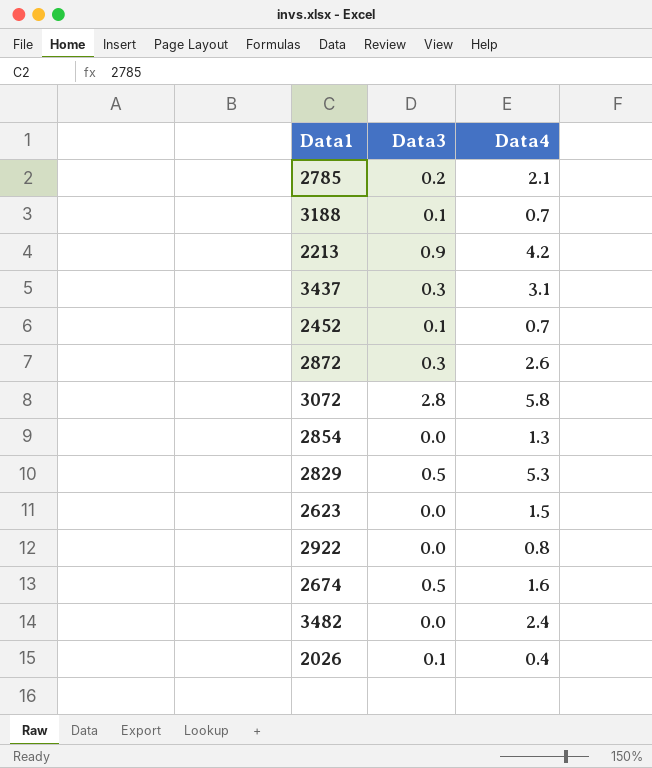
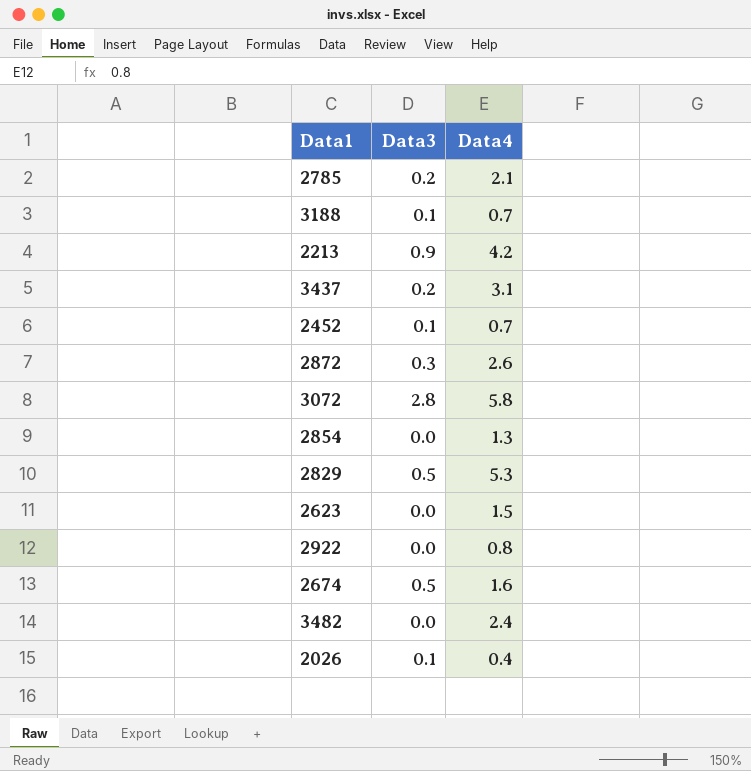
3437 | Data3: 0.3 -> 0.2

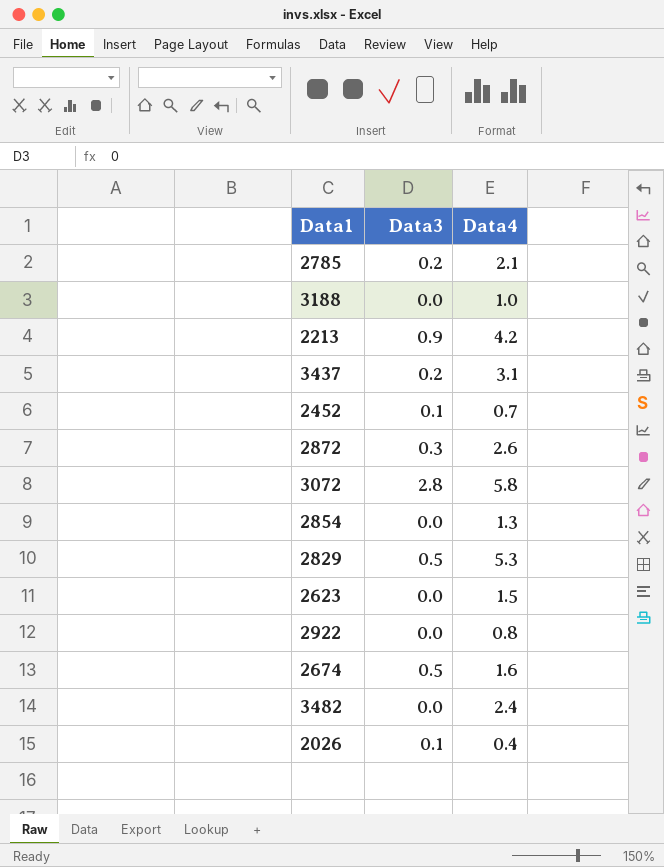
3188 | Data3: 0.1 -> 0.0
3188 | Data4: 0.7 -> 1.0

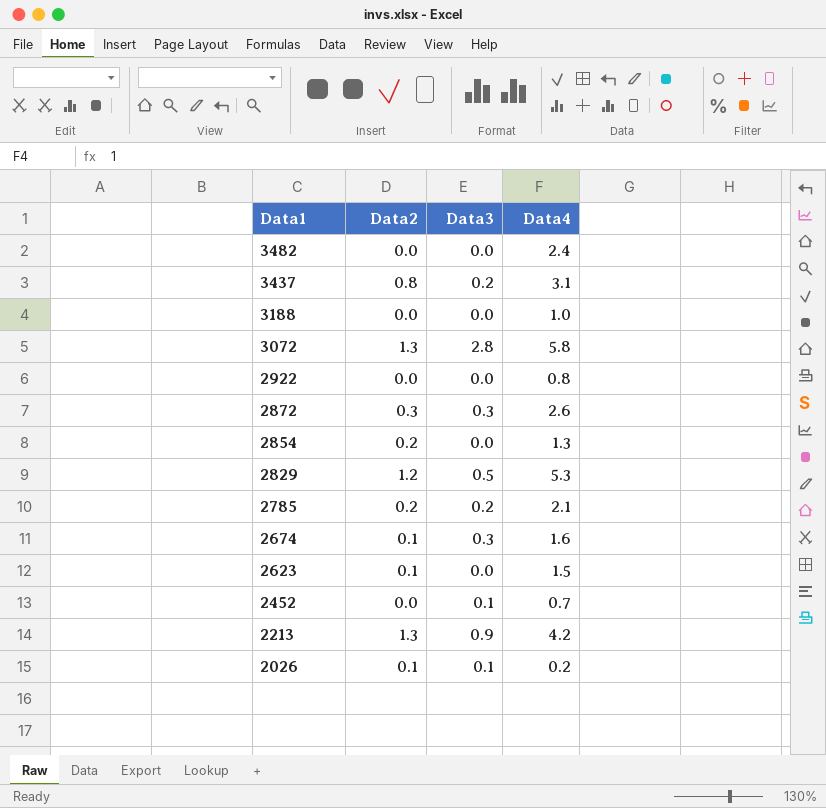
row order: none -> Data1 descending
column Data2 | position: none -> 2
2674 | Data3: 0.5 -> 0.3
2026 | Data4: 0.4 -> 0.2

